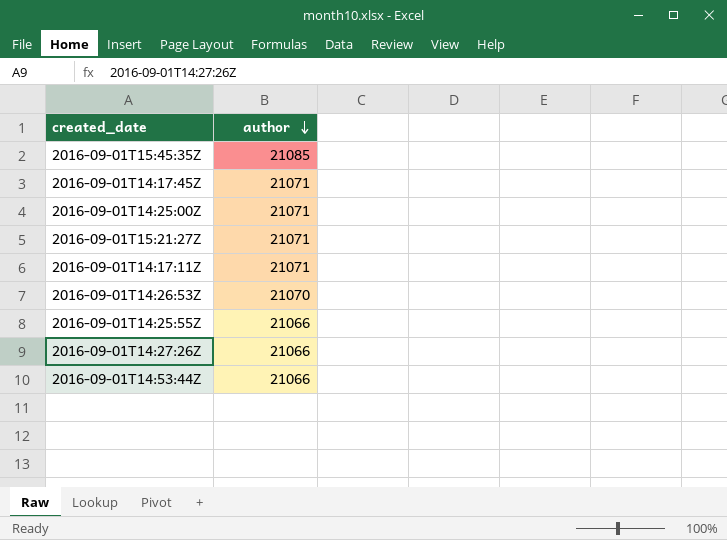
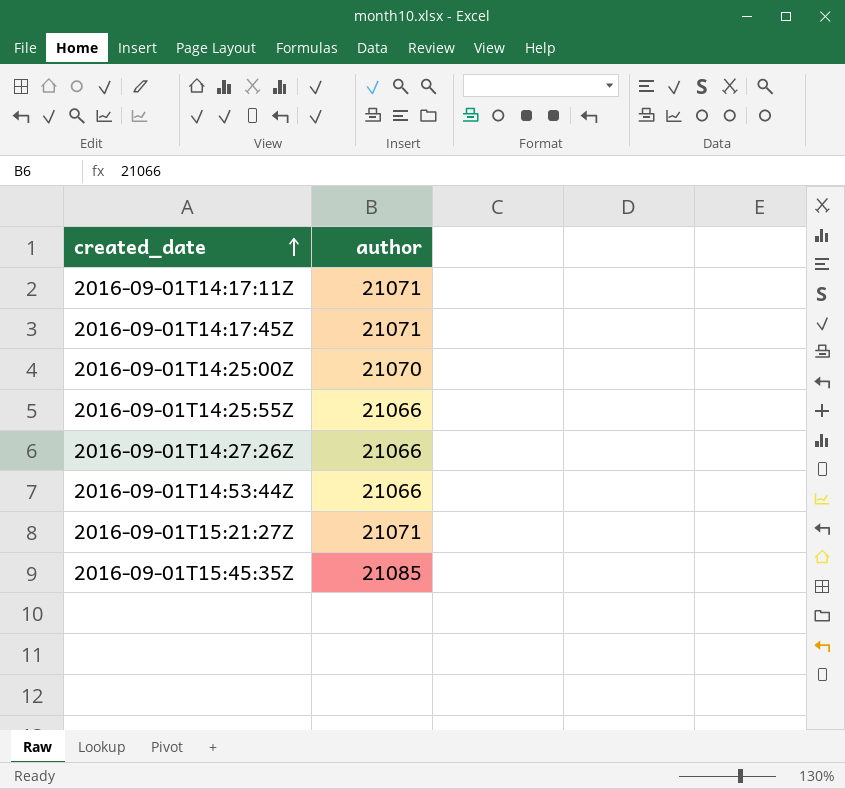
row order: author descending -> created_date ascending
row 2016-09-01T14:26:53Z: 21070 -> none
2016-09-01T14:25:00Z | author: 21071 -> 21070

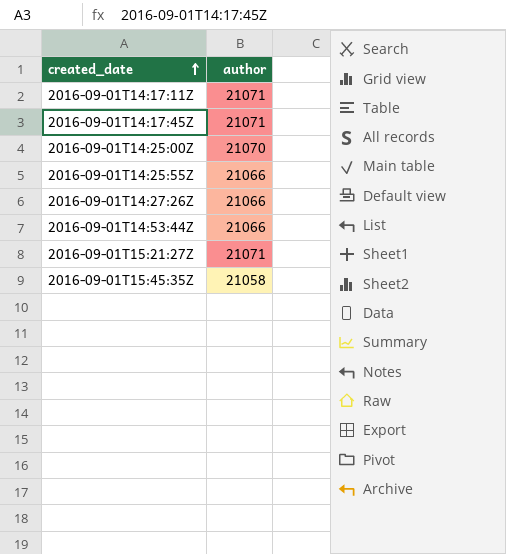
2016-09-01T15:45:35Z | author: 21085 -> 21058

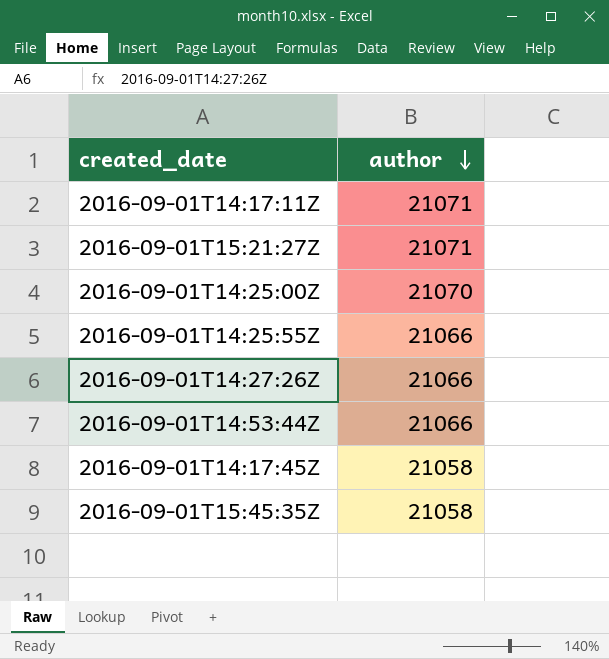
row order: created_date ascending -> author descending
2016-09-01T14:17:45Z | author: 21071 -> 21058

